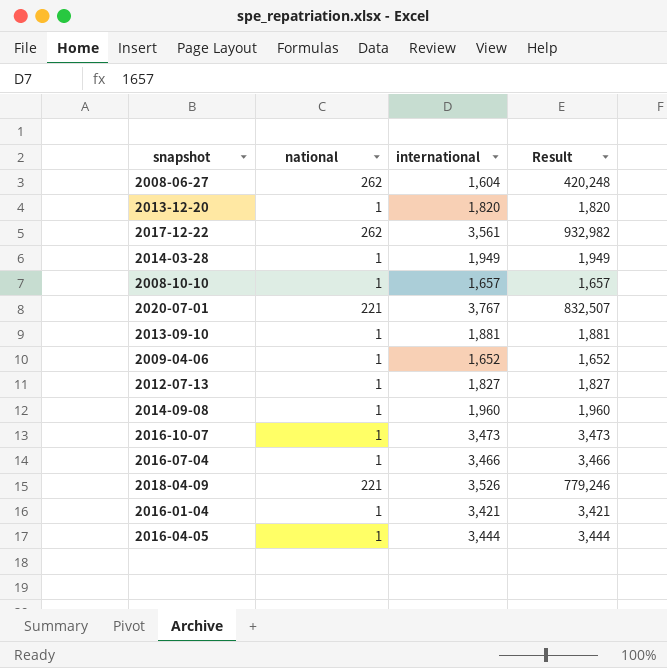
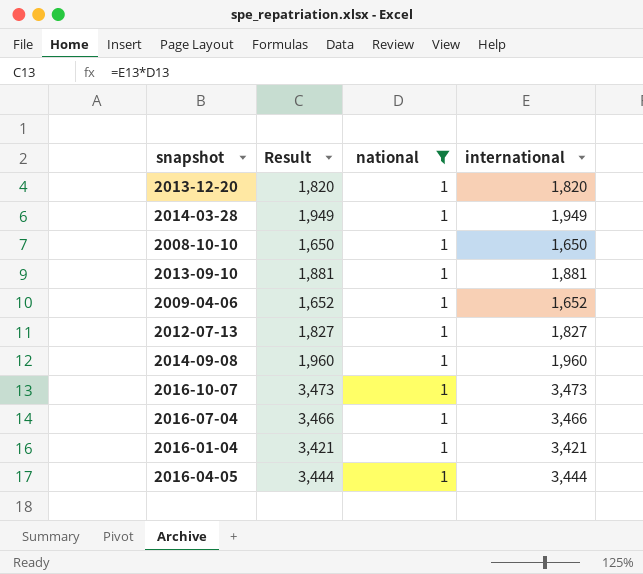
filter: none -> national = 1
column Result | position: 4 -> 2
2008-10-10 | Result: 1,657 -> 1,650
2008-10-10 | international: 1,657 -> 1,650

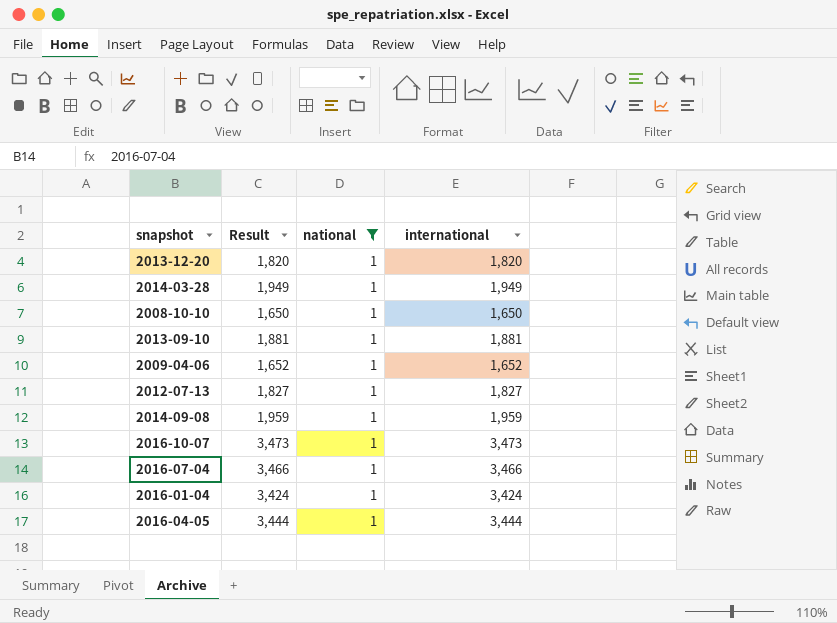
2014-09-08 | Result: 1,960 -> 1,959
2014-09-08 | international: 1,960 -> 1,959
2016-01-04 | Result: 3,421 -> 3,424
2016-01-04 | international: 3,421 -> 3,424

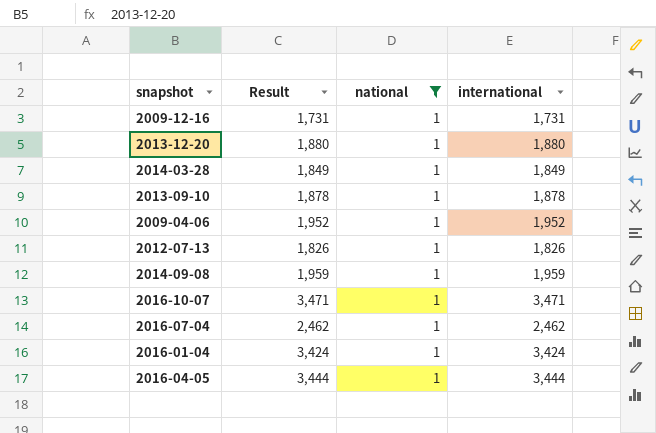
row 2008-10-10: 1,650 | 1 | 1,650 -> none
row 2009-12-16: none -> 1,731 | 1 | 1,731
2013-12-20 | Result: 1,820 -> 1,880
2013-12-20 | international: 1,820 -> 1,880
2014-03-28 | Result: 1,949 -> 1,849
2014-03-28 | international: 1,949 -> 1,849
2013-09-10 | Result: 1,881 -> 1,878
2013-09-10 | international: 1,881 -> 1,878
2009-04-06 | Result: 1,652 -> 1,952
2009-04-06 | international: 1,652 -> 1,952
2012-07-13 | Result: 1,827 -> 1,826
2012-07-13 | international: 1,827 -> 1,826
2016-10-07 | Result: 3,473 -> 3,471
2016-10-07 | international: 3,473 -> 3,471
2016-07-04 | Result: 3,466 -> 2,462
2016-07-04 | international: 3,466 -> 2,462

